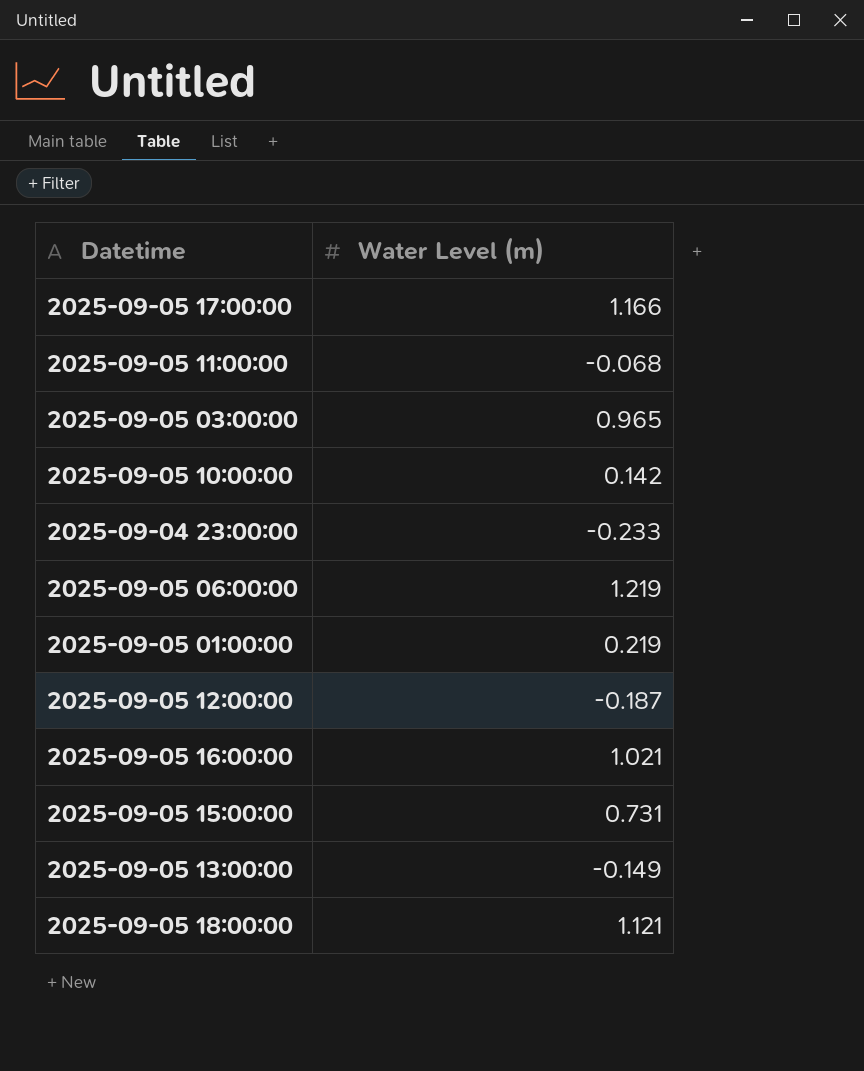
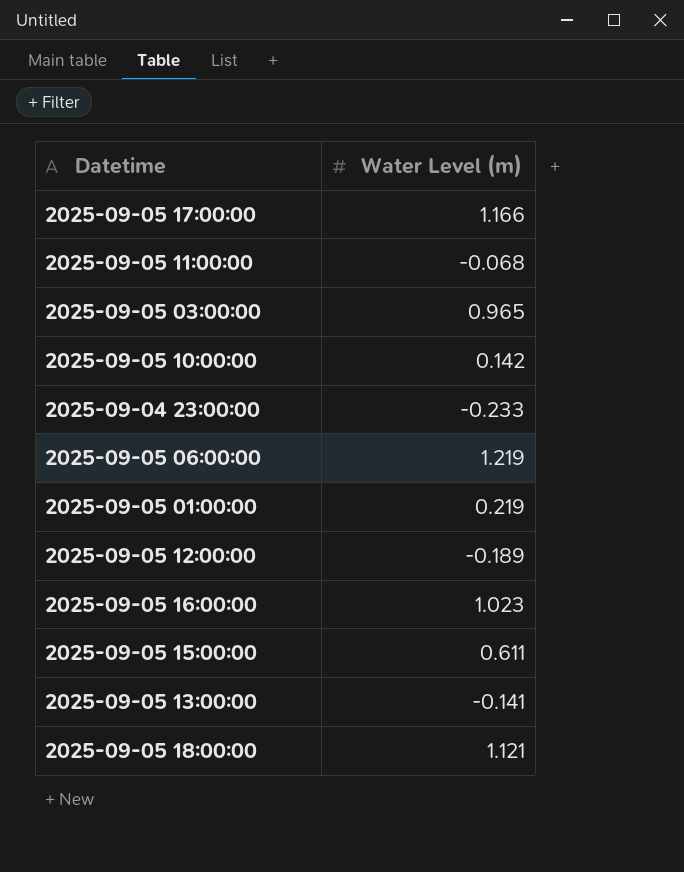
2025-09-05 12:00:00 | Water Level (m): -0.187 -> -0.189
2025-09-05 16:00:00 | Water Level (m): 1.021 -> 1.023
2025-09-05 15:00:00 | Water Level (m): 0.731 -> 0.611
2025-09-05 13:00:00 | Water Level (m): -0.149 -> -0.141

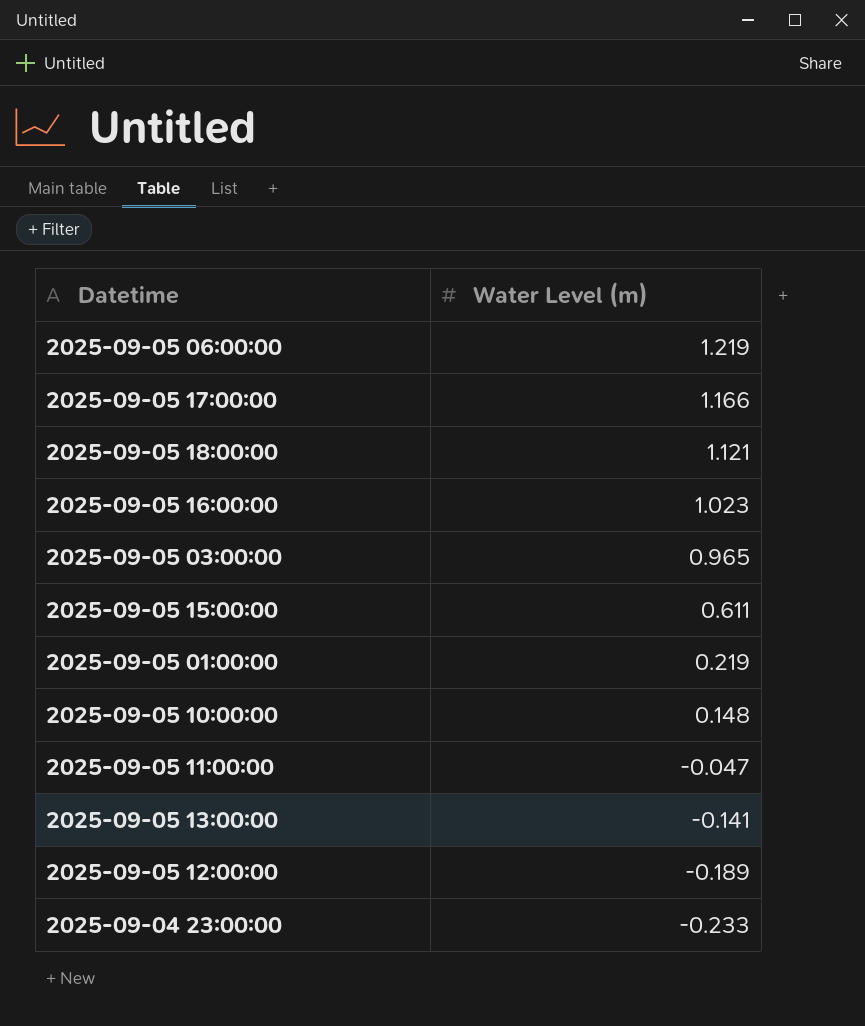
row order: none -> Water Level (m) descending
2025-09-05 10:00:00 | Water Level (m): 0.142 -> 0.148
2025-09-05 11:00:00 | Water Level (m): -0.068 -> -0.047

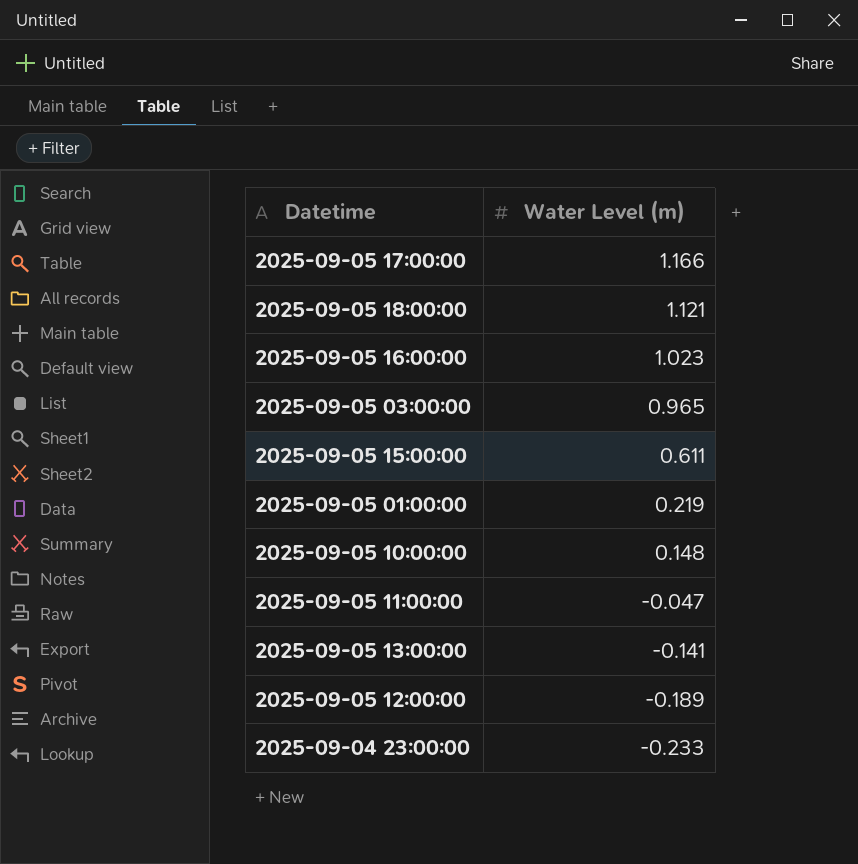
row 2025-09-05 06:00:00: 1.219 -> none

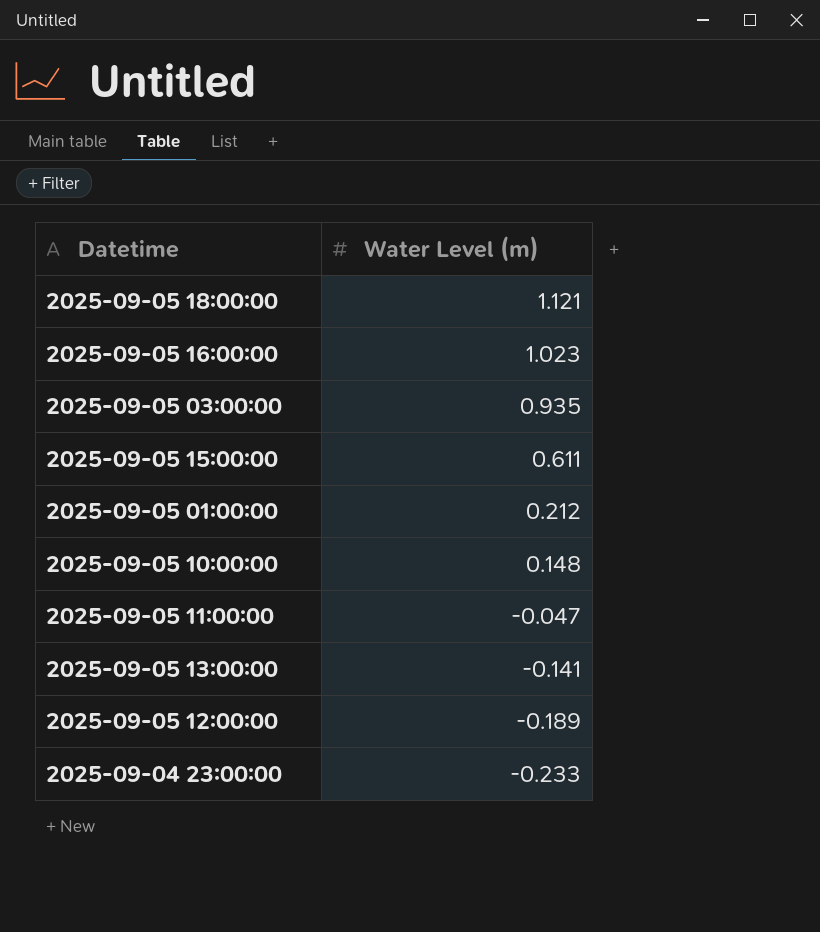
row 2025-09-05 17:00:00: 1.166 -> none
2025-09-05 03:00:00 | Water Level (m): 0.965 -> 0.935
2025-09-05 01:00:00 | Water Level (m): 0.219 -> 0.212

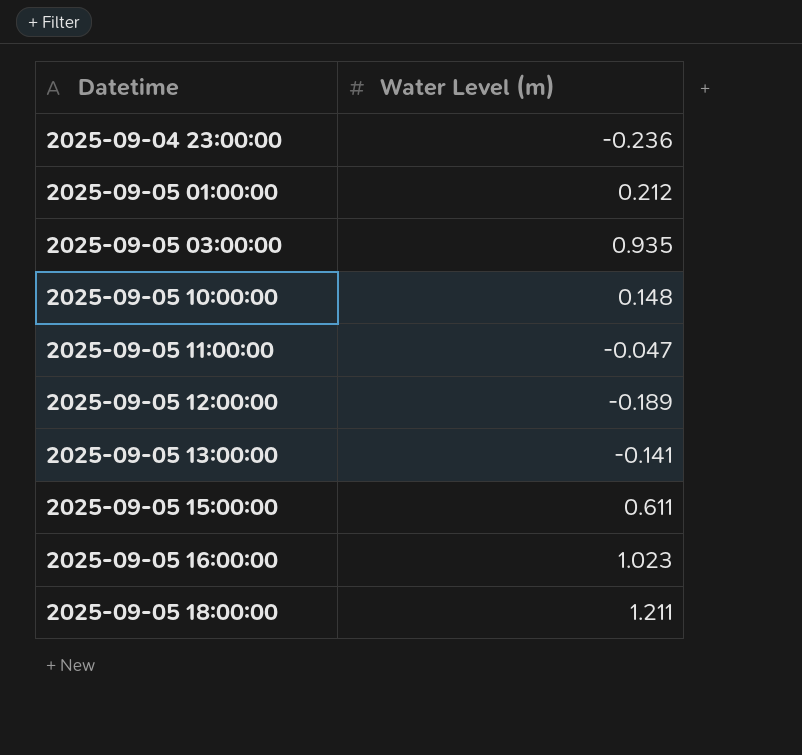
row order: Water Level (m) descending -> Datetime ascending
2025-09-04 23:00:00 | Water Level (m): -0.233 -> -0.236
2025-09-05 18:00:00 | Water Level (m): 1.121 -> 1.211

